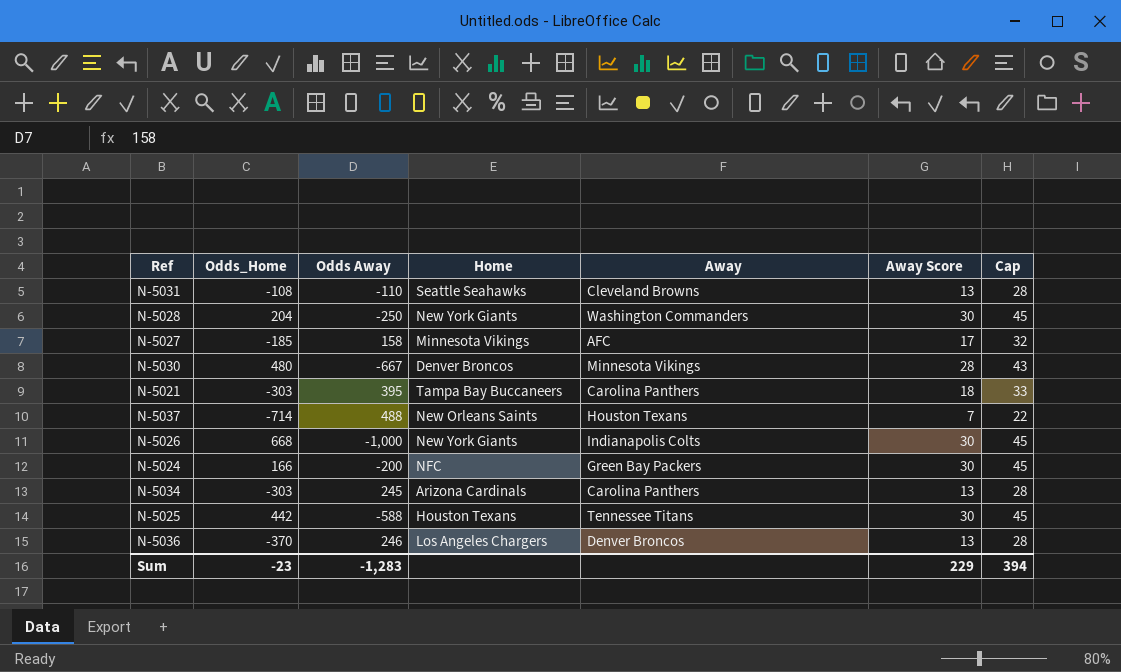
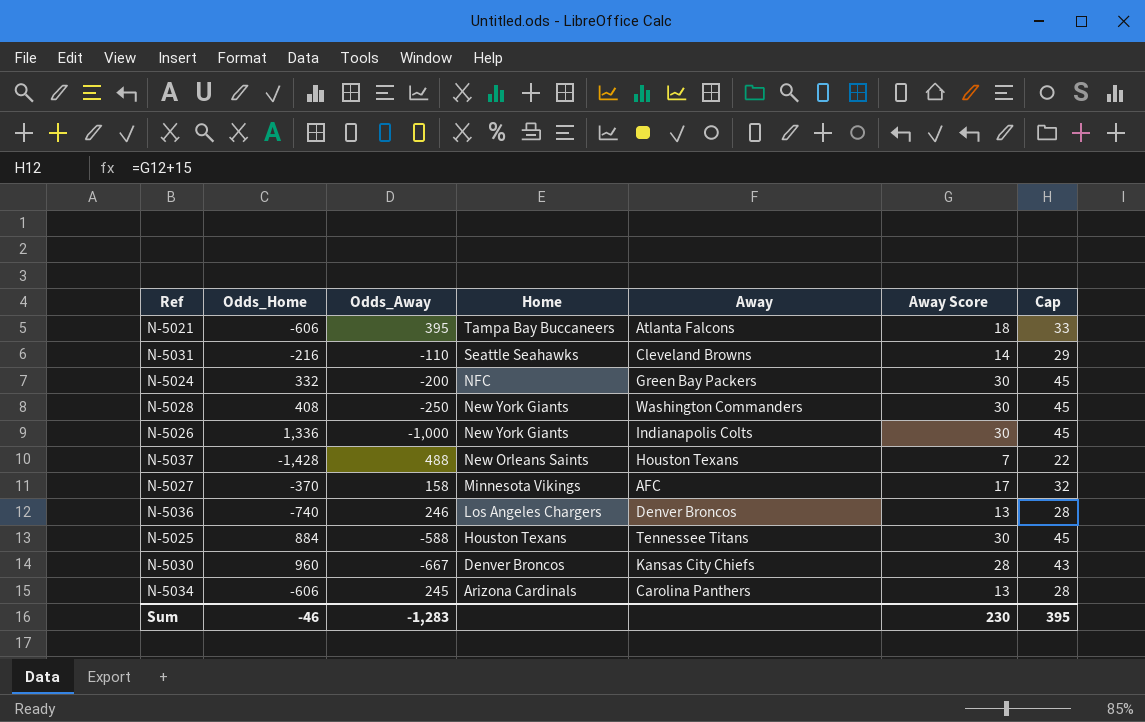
row order: none -> Home descending
column name: Odds Away -> Odds_Away
N-5021 | Odds_Home: -303 -> -606
N-5021 | Away: Carolina Panthers -> Atlanta Falcons
N-5031 | Odds_Home: -108 -> -216
N-5031 | Away Score: 13 -> 14
N-5031 | Cap: 28 -> 29
N-5024 | Odds_Home: 166 -> 332
N-5028 | Odds_Home: 204 -> 408
N-5026 | Odds_Home: 668 -> 1,336
N-5037 | Odds_Home: -714 -> -1,428
N-5027 | Odds_Home: -185 -> -370
N-5036 | Odds_Home: -370 -> -740
N-5025 | Odds_Home: 442 -> 884
N-5030 | Odds_Home: 480 -> 960
N-5030 | Away: Minnesota Vikings -> Kansas City Chiefs
N-5034 | Odds_Home: -303 -> -606
Sum | Odds_Home: -23 -> -46
Sum | Away Score: 229 -> 230
Sum | Cap: 394 -> 395

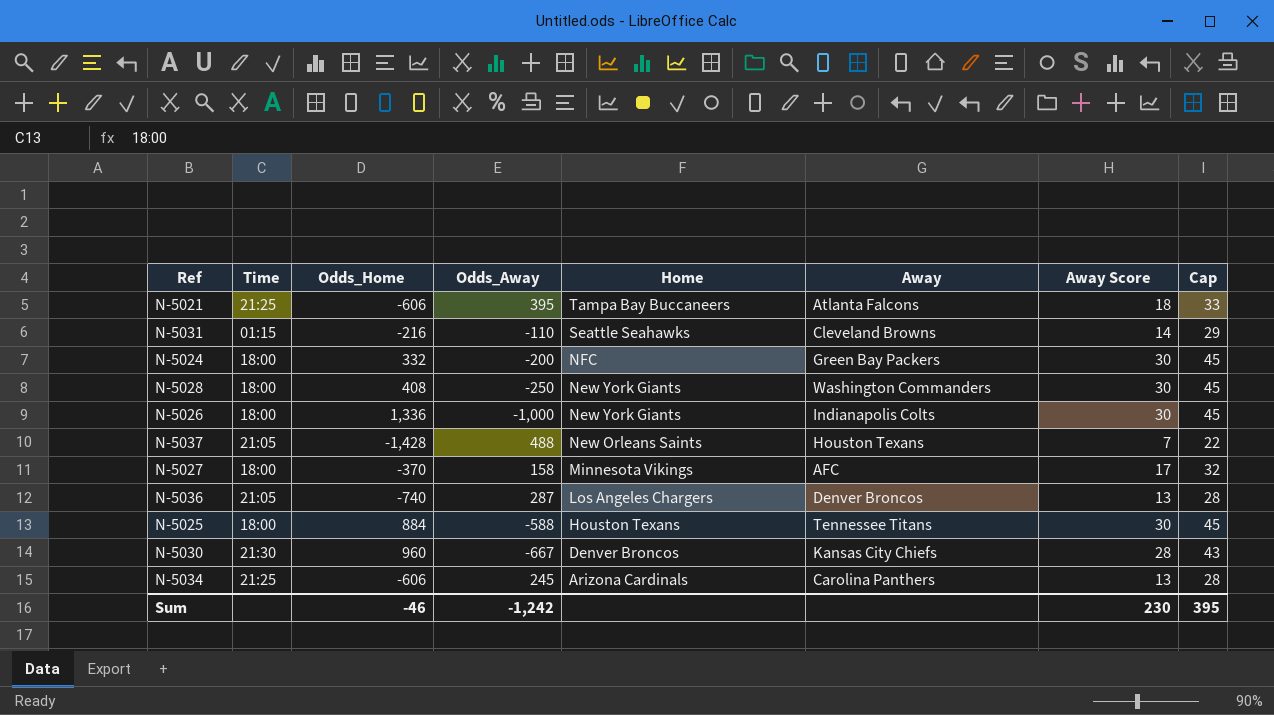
column Time | position: none -> 2
N-5036 | Odds_Away: 246 -> 287
Sum | Odds_Away: -1,283 -> -1,242

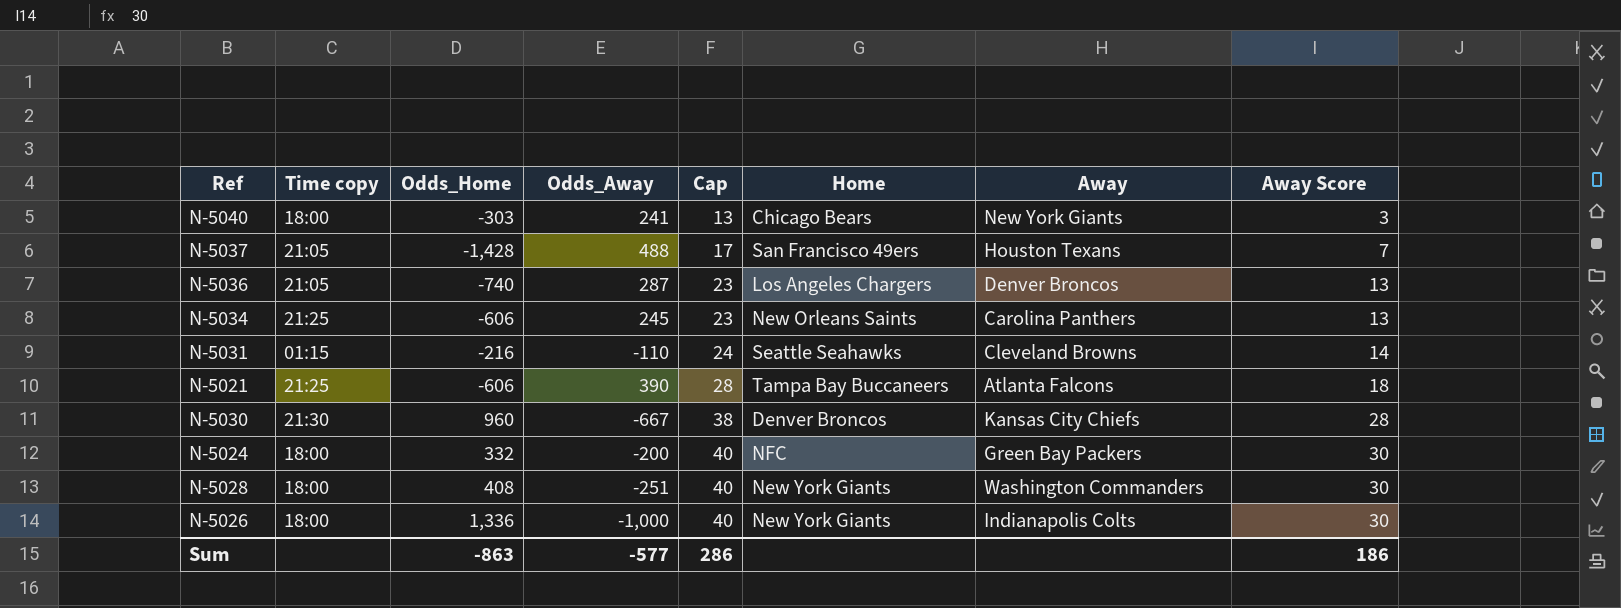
row order: Home descending -> Cap ascending
column name: Time -> Time copy
column Cap | formula: [Away Score] + 15 -> [Away Score] + 10
column Cap | position: 8 -> 5
row N-5027: 18:00 | -370 | 158 | Minnesota Vikings | AFC | 17 | 32 -> none
row N-5025: 18:00 | 884 | -588 | Houston Texans | Tennessee Titans | 30 | 45 -> none
row N-5040: none -> 18:00 | -303 | 241 | 13 | Chicago Bears | New York Giants | 3
N-5037 | Home: New Orleans Saints -> San Francisco 49ers
N-5034 | Home: Arizona Cardinals -> New Orleans Saints
N-5021 | Odds_Away: 395 -> 390
N-5028 | Odds_Away: -250 -> -251
Sum | Odds_Home: -46 -> -863
Sum | Odds_Away: -1,242 -> -577
Sum | Cap: 395 -> 286
Sum | Away Score: 230 -> 186

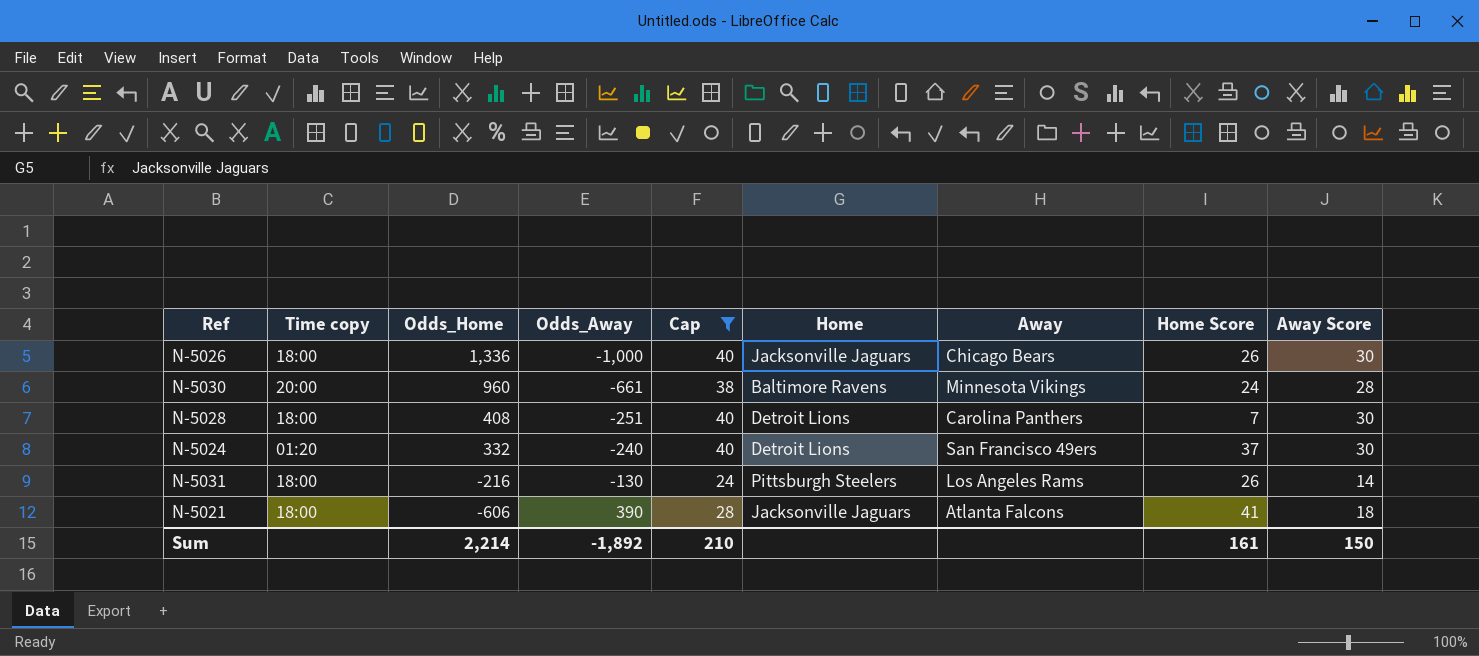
filter: none -> Cap >= 24
row order: Cap ascending -> Odds_Home descending
column Home Score | position: none -> 8
N-5026 | Home: New York Giants -> Jacksonville Jaguars
N-5026 | Away: Indianapolis Colts -> Chicago Bears
N-5030 | Time copy: 21:30 -> 20:00
N-5030 | Odds_Away: -667 -> -661
N-5030 | Home: Denver Broncos -> Baltimore Ravens
N-5030 | Away: Kansas City Chiefs -> Minnesota Vikings
N-5028 | Home: New York Giants -> Detroit Lions
N-5028 | Away: Washington Commanders -> Carolina Panthers
N-5024 | Time copy: 18:00 -> 01:20
N-5024 | Odds_Away: -200 -> -240
N-5024 | Home: NFC -> Detroit Lions
N-5024 | Away: Green Bay Packers -> San Francisco 49ers
N-5031 | Time copy: 01:15 -> 18:00
N-5031 | Odds_Away: -110 -> -130
N-5031 | Home: Seattle Seahawks -> Pittsburgh Steelers
N-5031 | Away: Cleveland Browns -> Los Angeles Rams
N-5021 | Time copy: 21:25 -> 18:00
N-5021 | Home: Tampa Bay Buccaneers -> Jacksonville Jaguars
Sum | Odds_Home: -863 -> 2,214
Sum | Odds_Away: -577 -> -1,892
Sum | Cap: 286 -> 210
Sum | Away Score: 186 -> 150

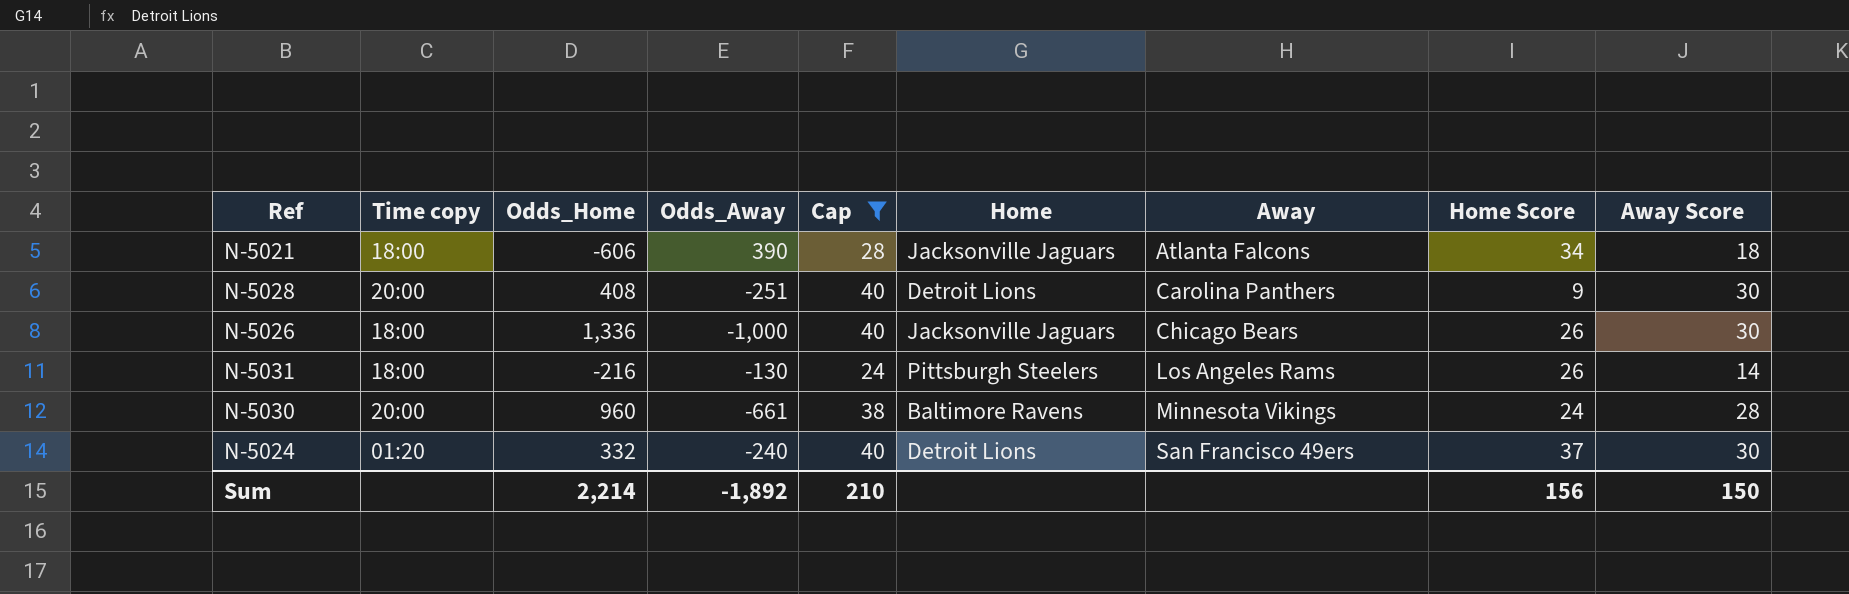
row order: Odds_Home descending -> Away ascending
N-5021 | Home Score: 41 -> 34
N-5028 | Time copy: 18:00 -> 20:00
N-5028 | Home Score: 7 -> 9
Sum | Home Score: 161 -> 156

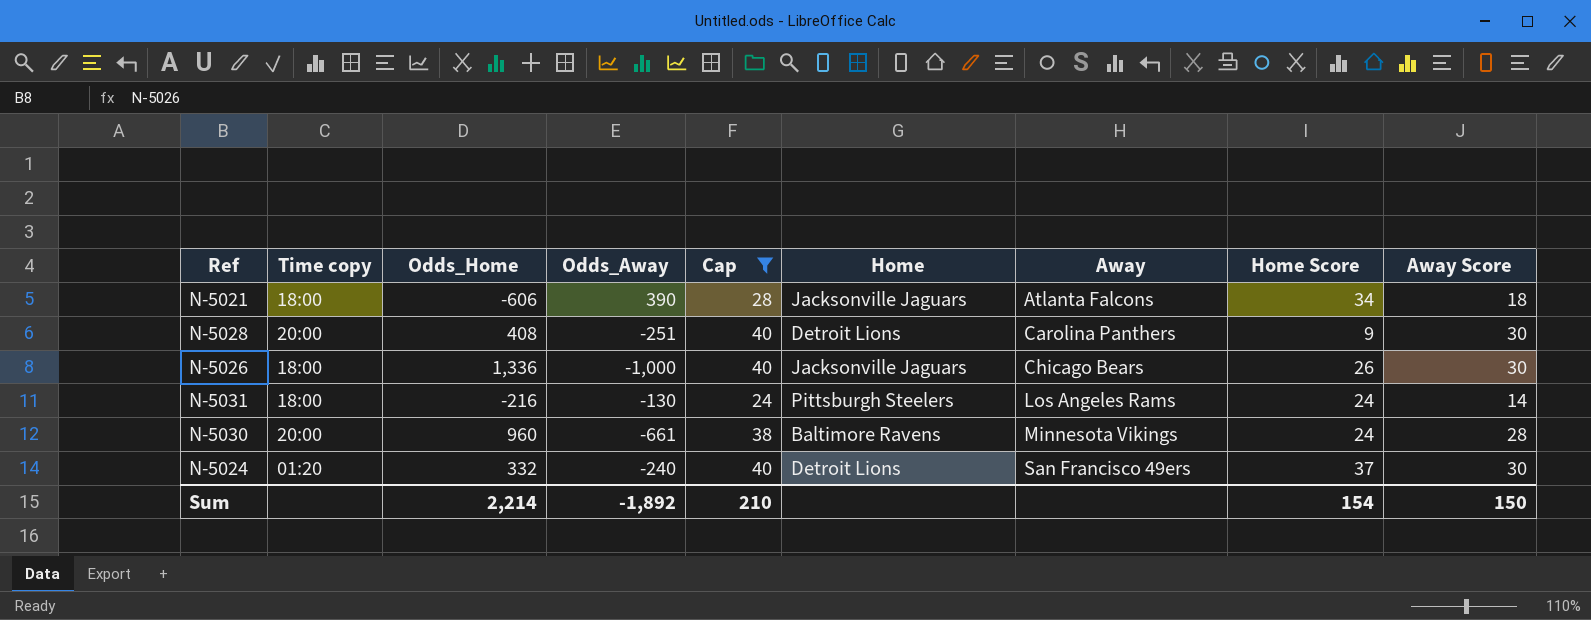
N-5031 | Home Score: 26 -> 24
Sum | Home Score: 156 -> 154

